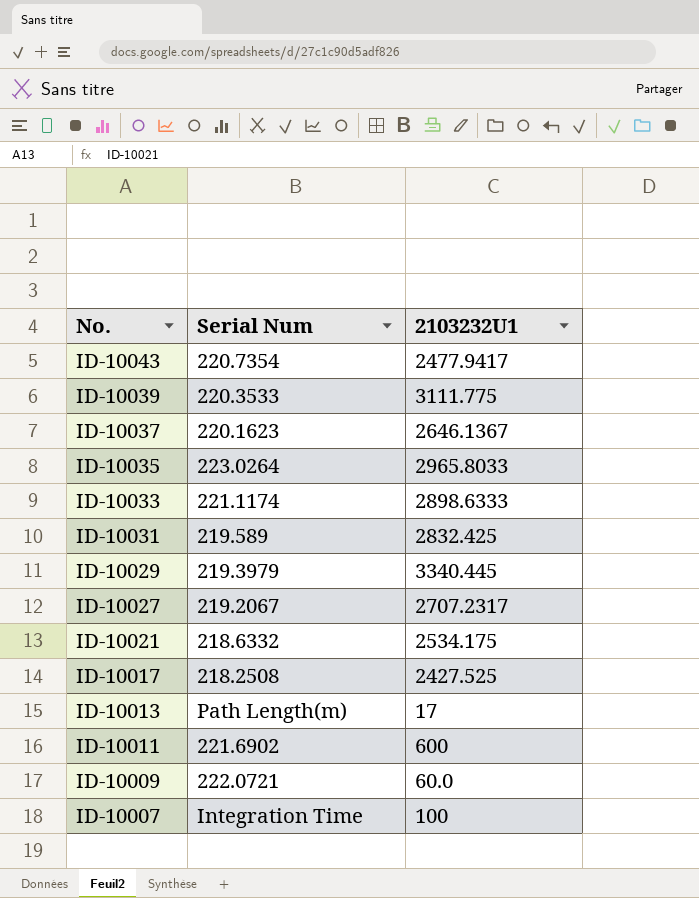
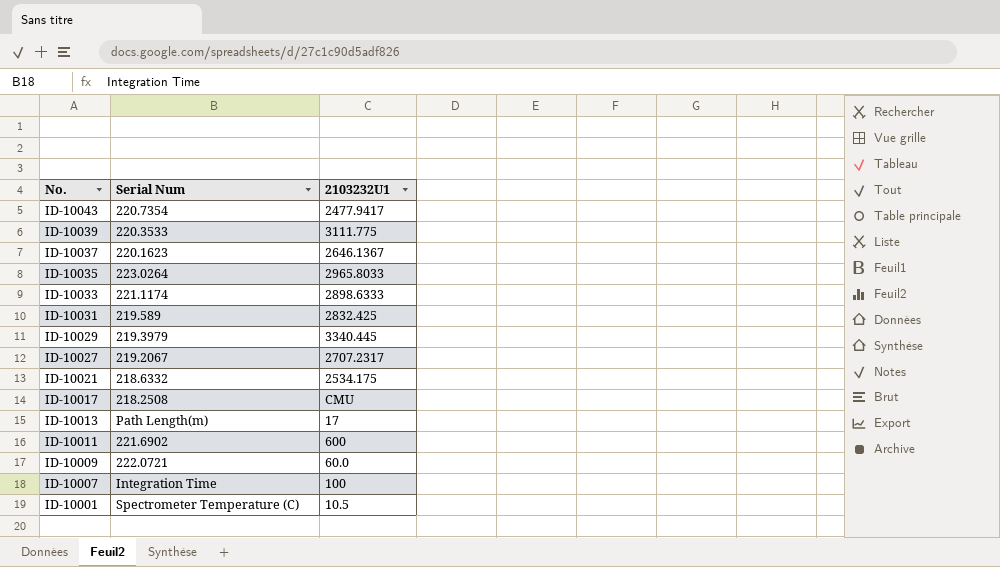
ID-10017 | 2103232U1: 2427.525 -> CMU
row ID-10001: none -> Spectrometer Temperature (C) | 10.5

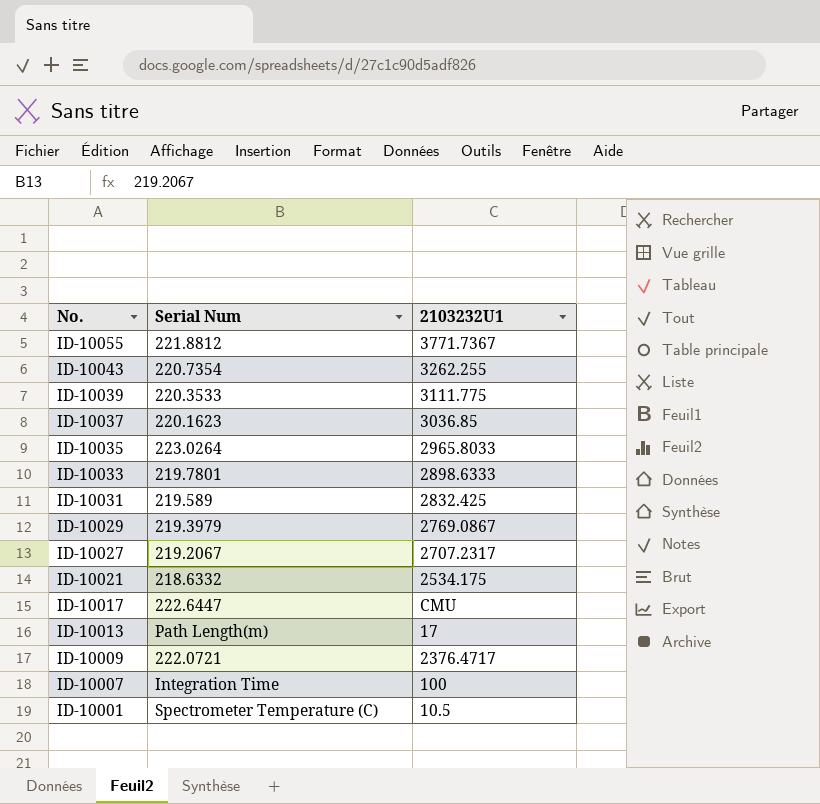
row ID-10011: 221.6902 | 600 -> none
row ID-10055: none -> 221.8812 | 3771.7367
ID-10043 | 2103232U1: 2477.9417 -> 3262.255
ID-10037 | 2103232U1: 2646.1367 -> 3036.85
ID-10033 | Serial Num: 221.1174 -> 219.7801
ID-10029 | 2103232U1: 3340.445 -> 2769.0867
ID-10017 | Serial Num: 218.2508 -> 222.6447
ID-10009 | 2103232U1: 60.0 -> 2376.4717

